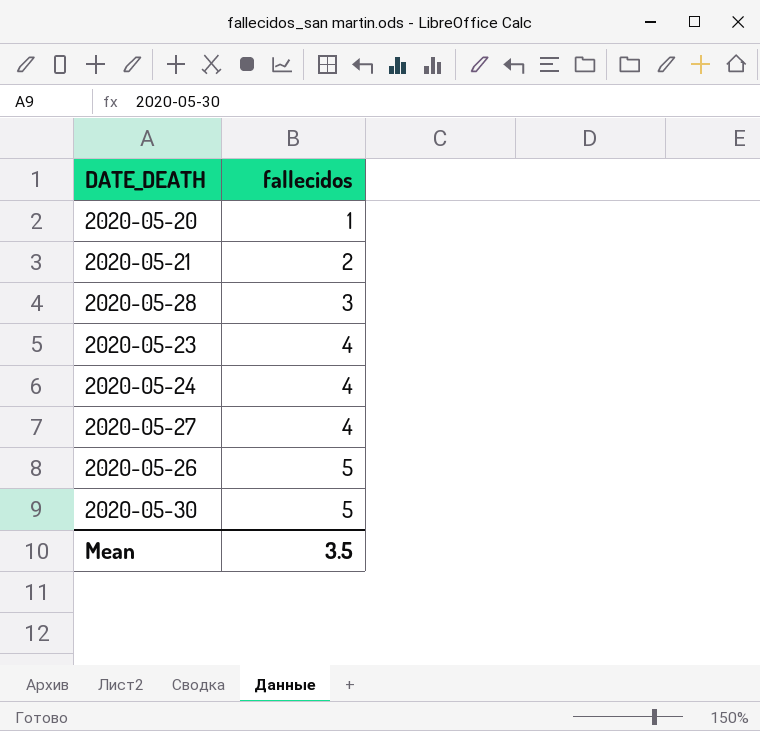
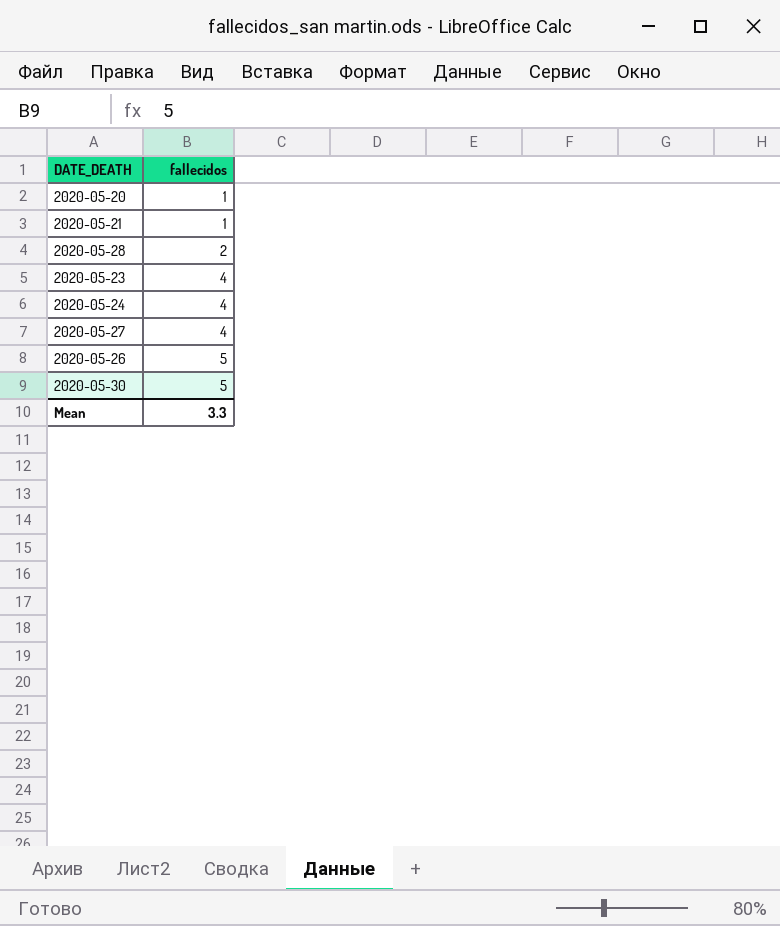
2020-05-21 | fallecidos: 2 -> 1
2020-05-28 | fallecidos: 3 -> 2
Mean | fallecidos: 3.5 -> 3.3

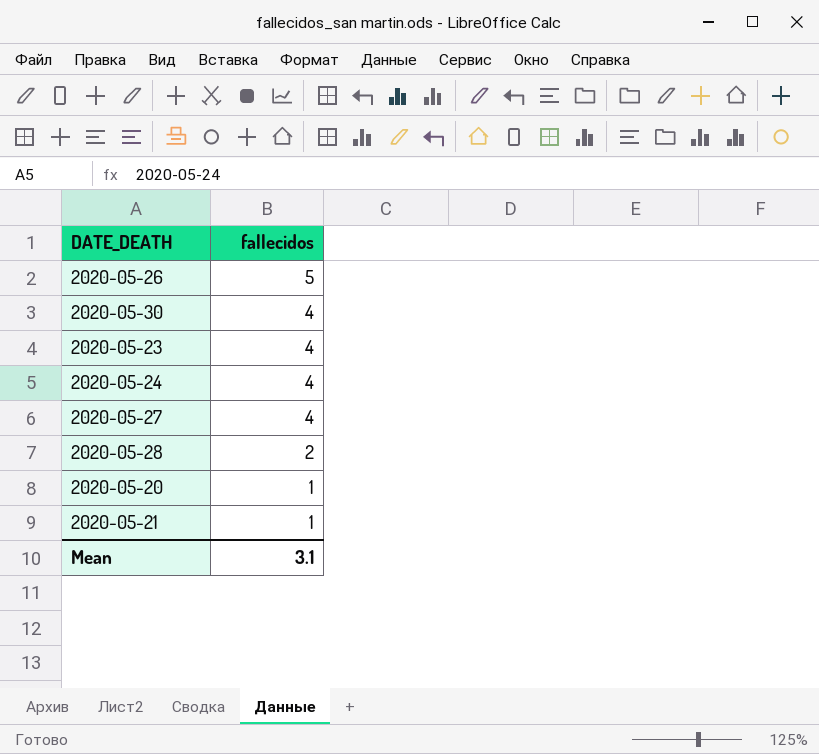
row order: fallecidos ascending -> fallecidos descending
2020-05-30 | fallecidos: 5 -> 4
Mean | fallecidos: 3.3 -> 3.1

